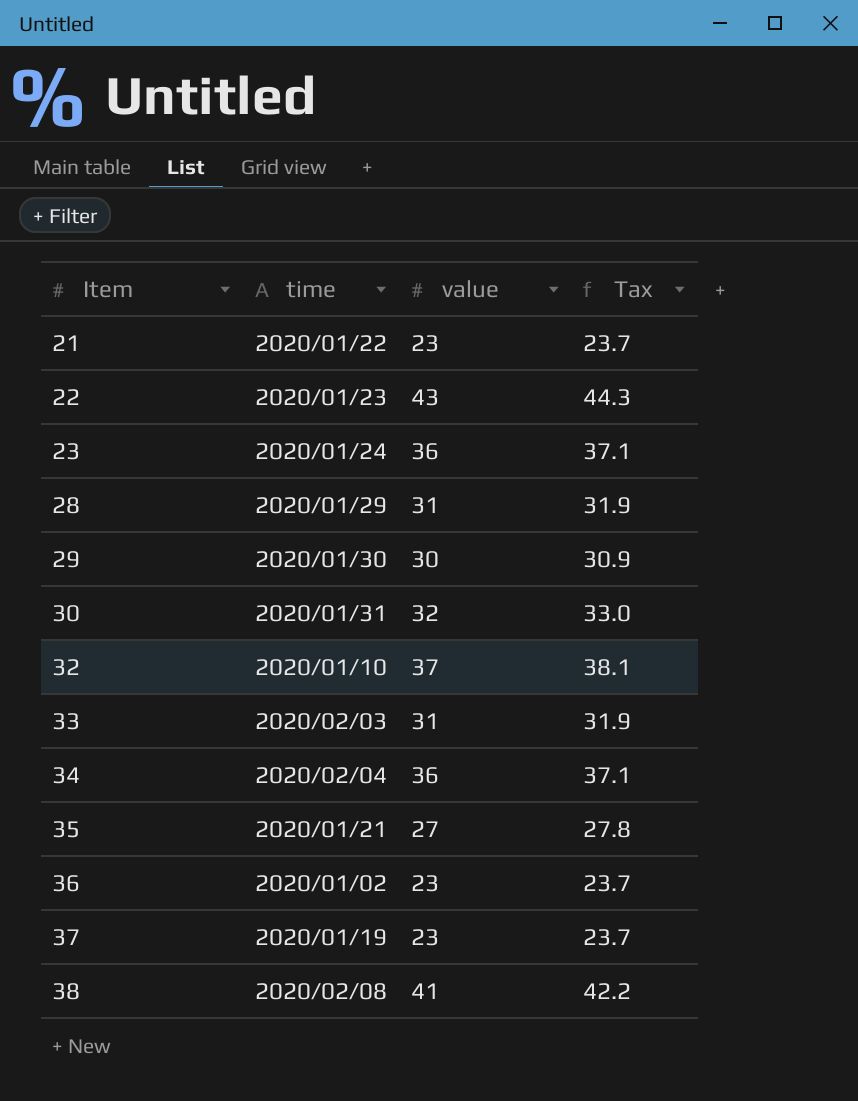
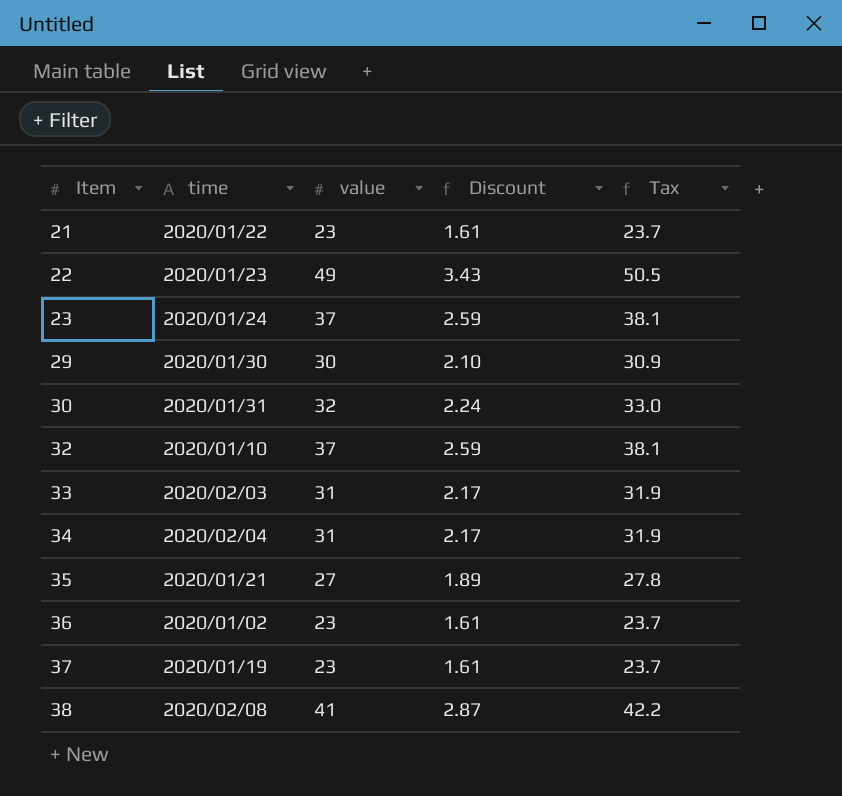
column Discount | formula: none -> [value] * 0.07
row 28: 2020/01/29 | 31 | 31.9 -> none
22 | value: 43 -> 49
22 | Tax: 44.3 -> 50.5
23 | value: 36 -> 37
23 | Tax: 37.1 -> 38.1
34 | value: 36 -> 31
34 | Tax: 37.1 -> 31.9

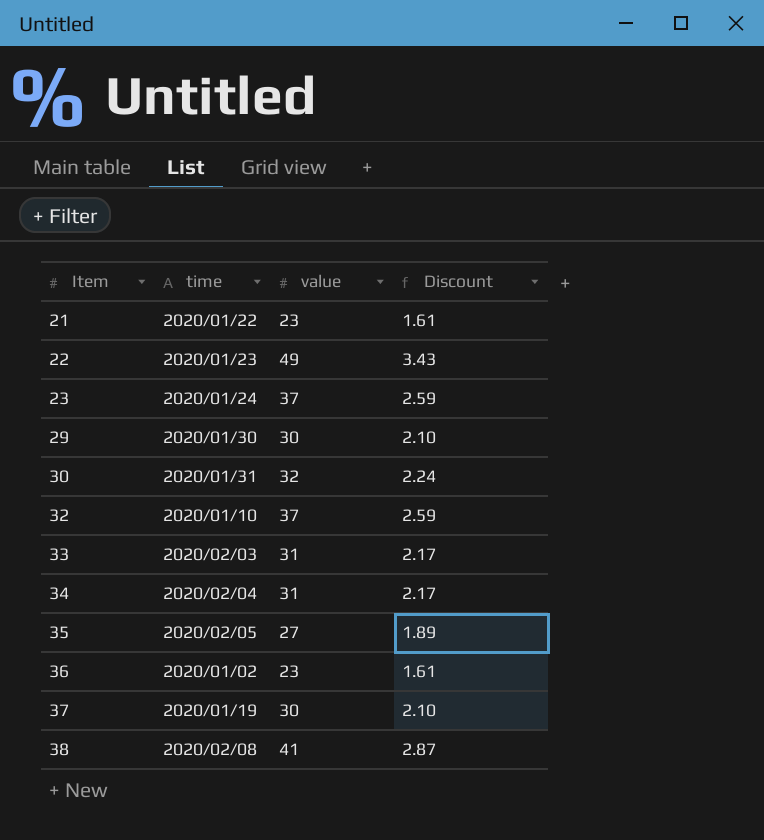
column Tax | formula: [value] * 1.03 -> none
35 | time: 2020/01/21 -> 2020/02/05
37 | value: 23 -> 30
37 | Discount: 1.61 -> 2.10

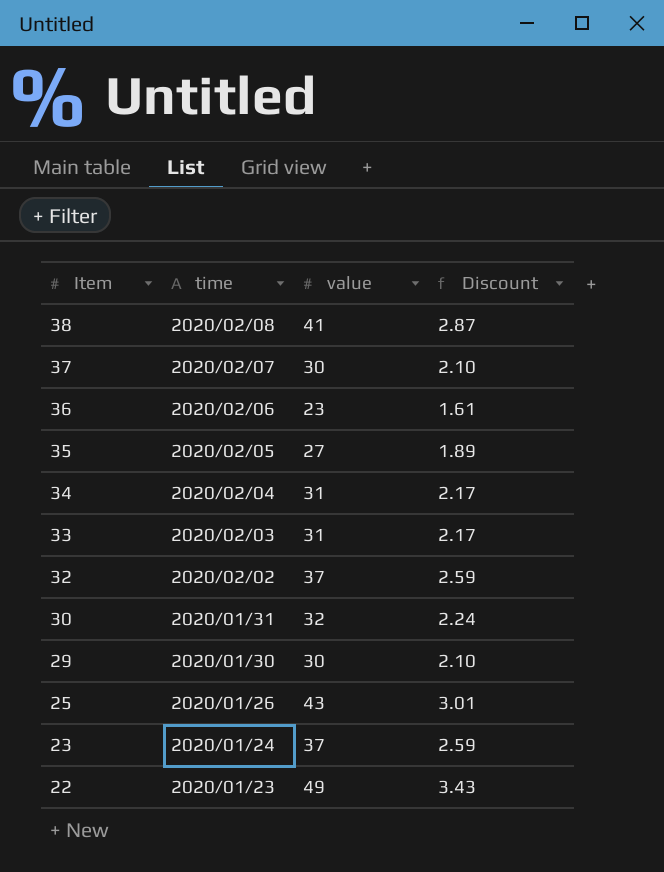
row order: Item ascending -> Item descending
row 21: 2020/01/22 | 23 | 1.61 -> none
37 | time: 2020/01/19 -> 2020/02/07
36 | time: 2020/01/02 -> 2020/02/06
32 | time: 2020/01/10 -> 2020/02/02
row 25: none -> 2020/01/26 | 43 | 3.01

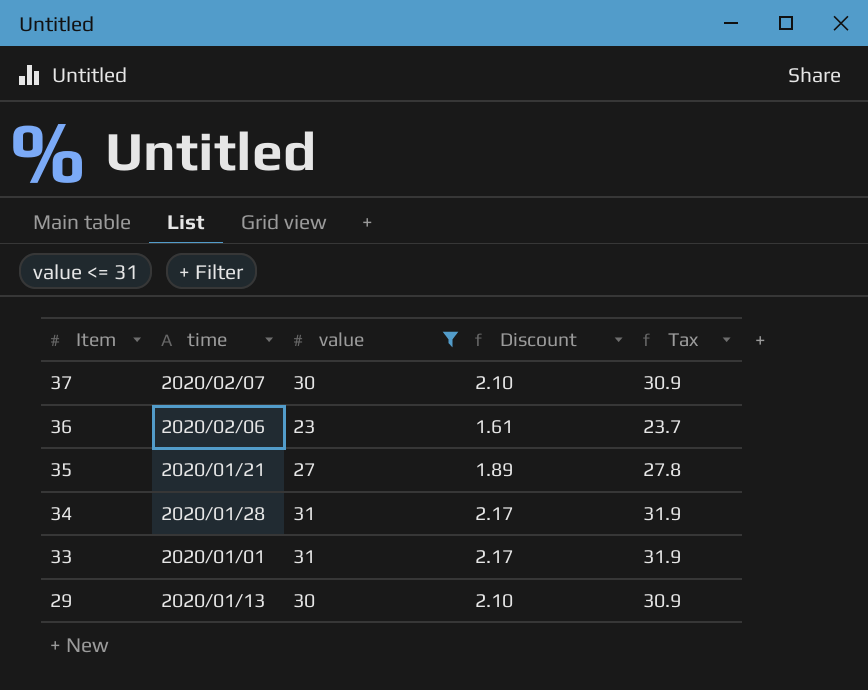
filter: none -> value <= 31
column Tax | formula: none -> [value] * 1.03
35 | time: 2020/02/05 -> 2020/01/21
34 | time: 2020/02/04 -> 2020/01/28
33 | time: 2020/02/03 -> 2020/01/01
29 | time: 2020/01/30 -> 2020/01/13

